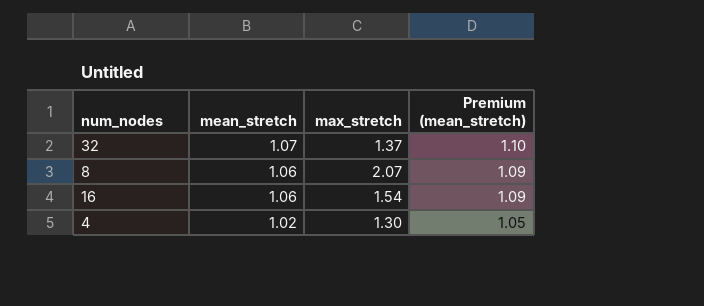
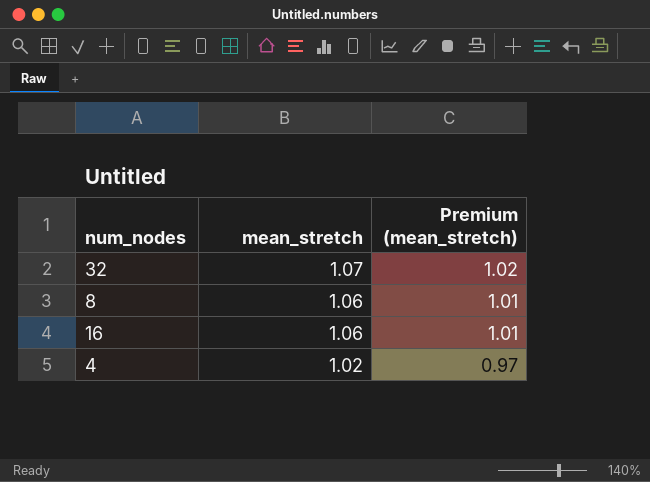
column max_stretch | position: 3 -> none
column Premium (mean_stretch) | formula: [mean_stretch] * 1.03 -> [mean_stretch] * 0.95

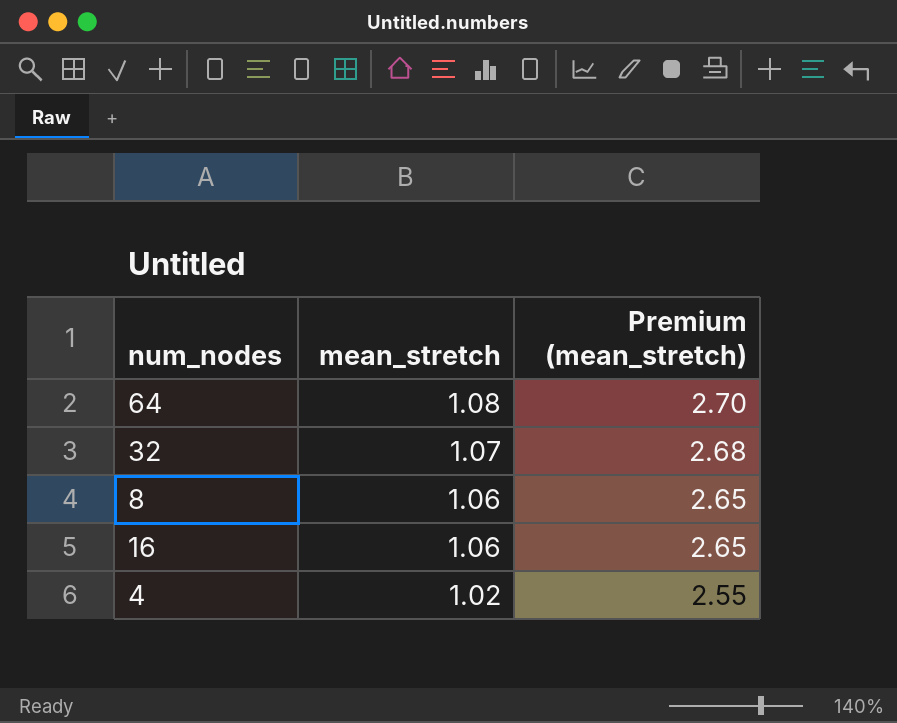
column Premium (mean_stretch) | formula: [mean_stretch] * 0.95 -> [mean_stretch] * 2.5
row 64: none -> 1.08 | 2.70

